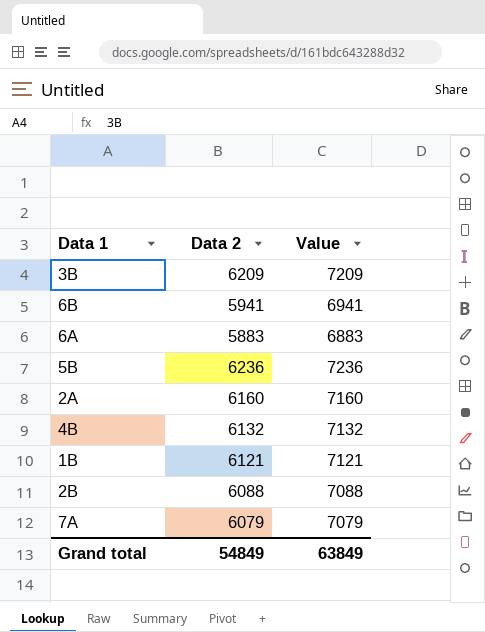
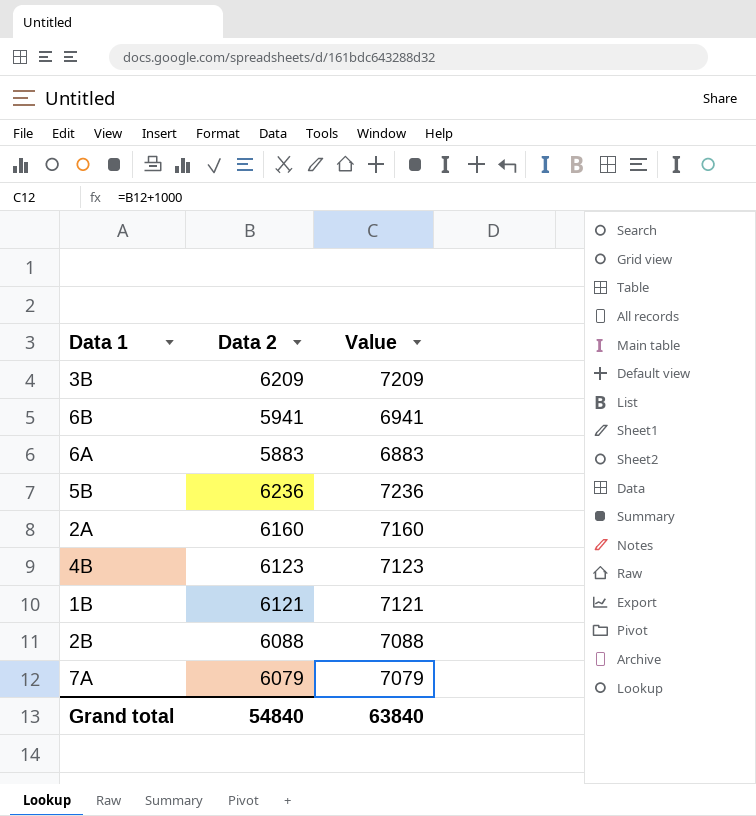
4B | Data 2: 6132 -> 6123
4B | Value: 7132 -> 7123
Grand total | Data 2: 54849 -> 54840
Grand total | Value: 63849 -> 63840

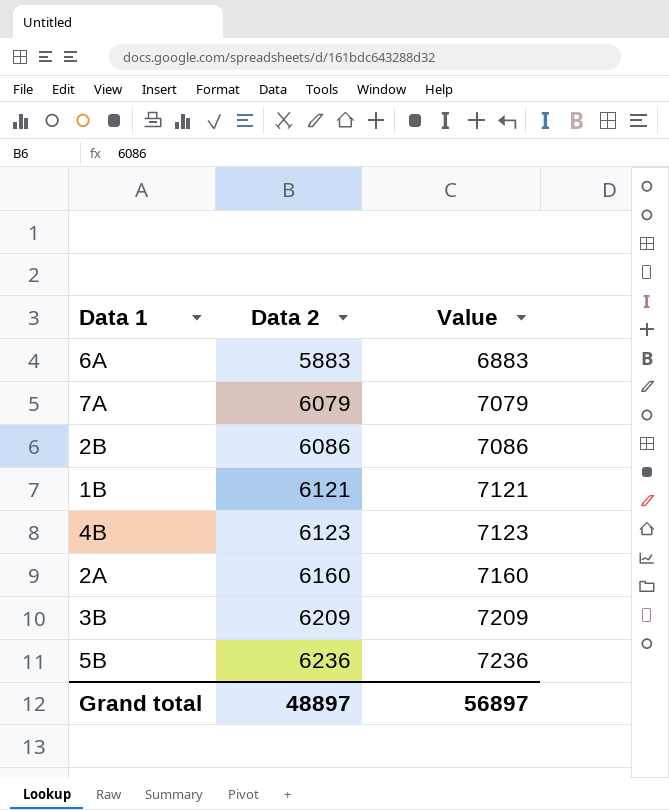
row order: none -> Data 2 ascending
row 6B: 5941 | 6941 -> none
2B | Data 2: 6088 -> 6086
2B | Value: 7088 -> 7086
Grand total | Data 2: 54840 -> 48897
Grand total | Value: 63840 -> 56897

